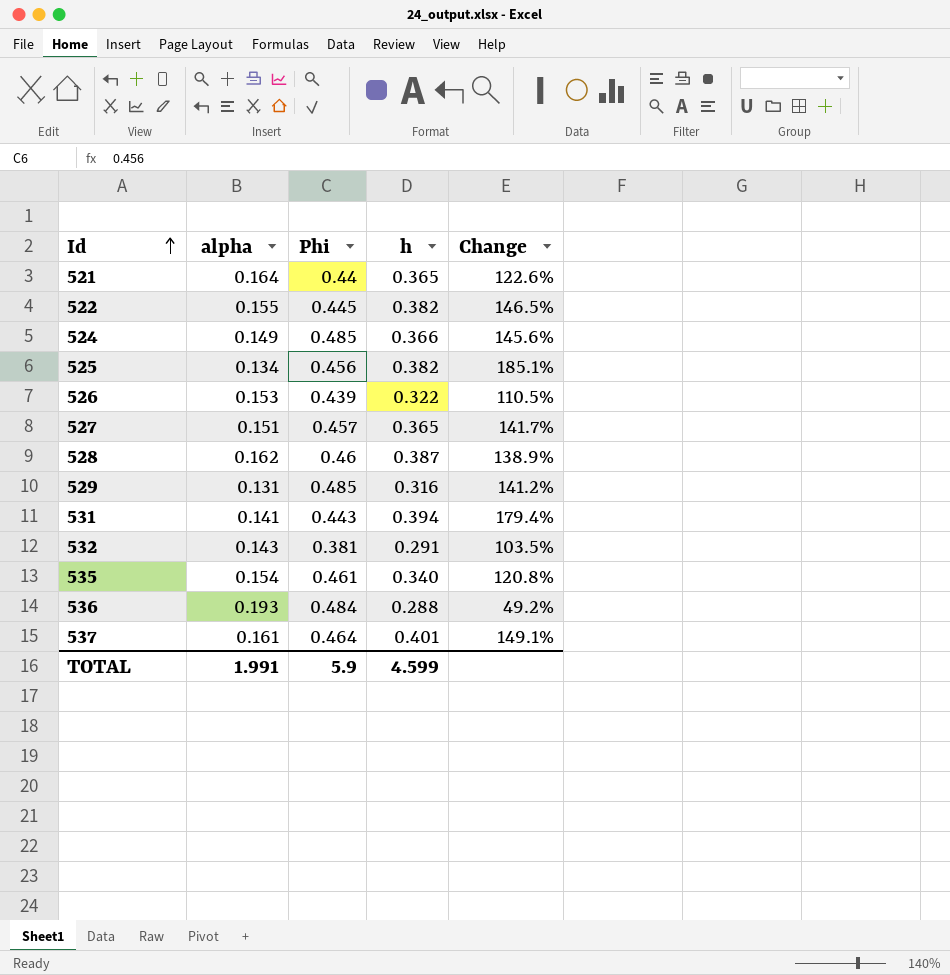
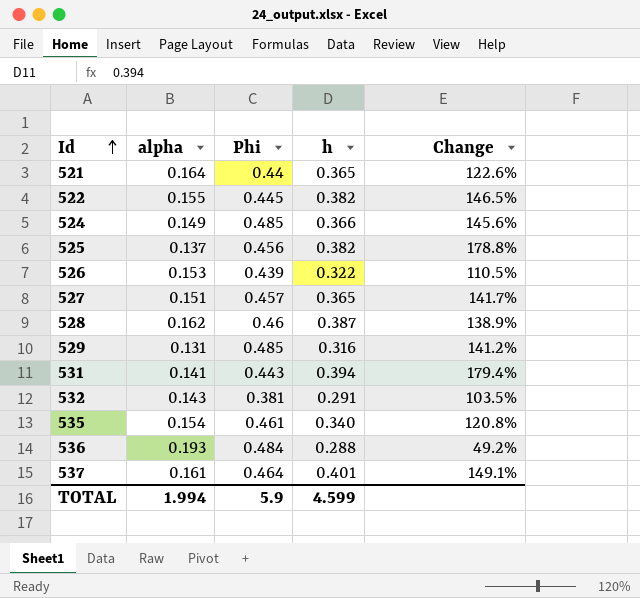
525 | alpha: 0.134 -> 0.137
525 | Change: 185.1% -> 178.8%
TOTAL | alpha: 1.991 -> 1.994

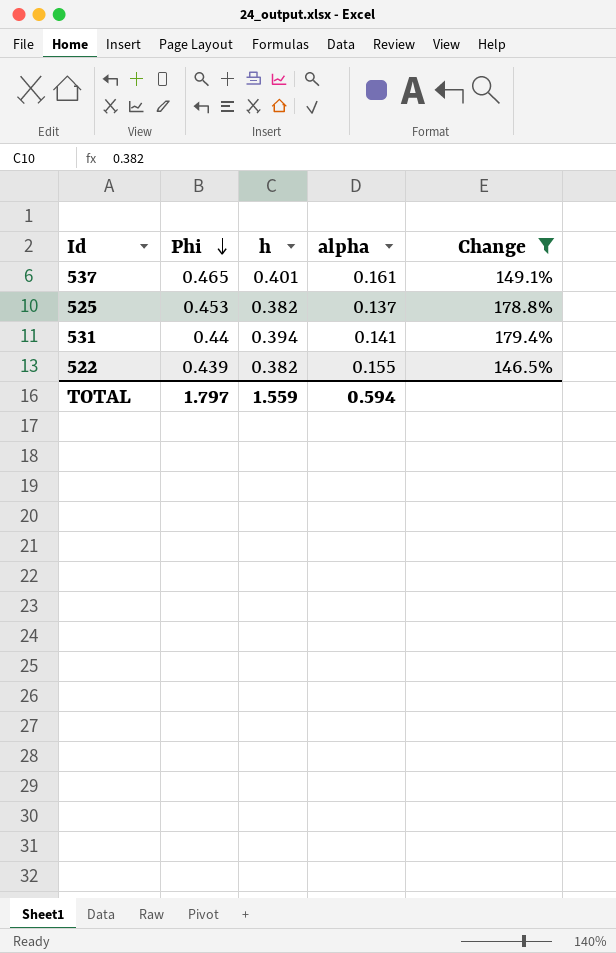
filter: none -> Change >= 146.5%
row order: Id ascending -> Phi descending
column alpha | position: 2 -> 4
537 | Phi: 0.464 -> 0.465
525 | Phi: 0.456 -> 0.453
531 | Phi: 0.443 -> 0.44
522 | Phi: 0.445 -> 0.439
TOTAL | Phi: 5.9 -> 1.797
TOTAL | h: 4.599 -> 1.559
TOTAL | alpha: 1.994 -> 0.594

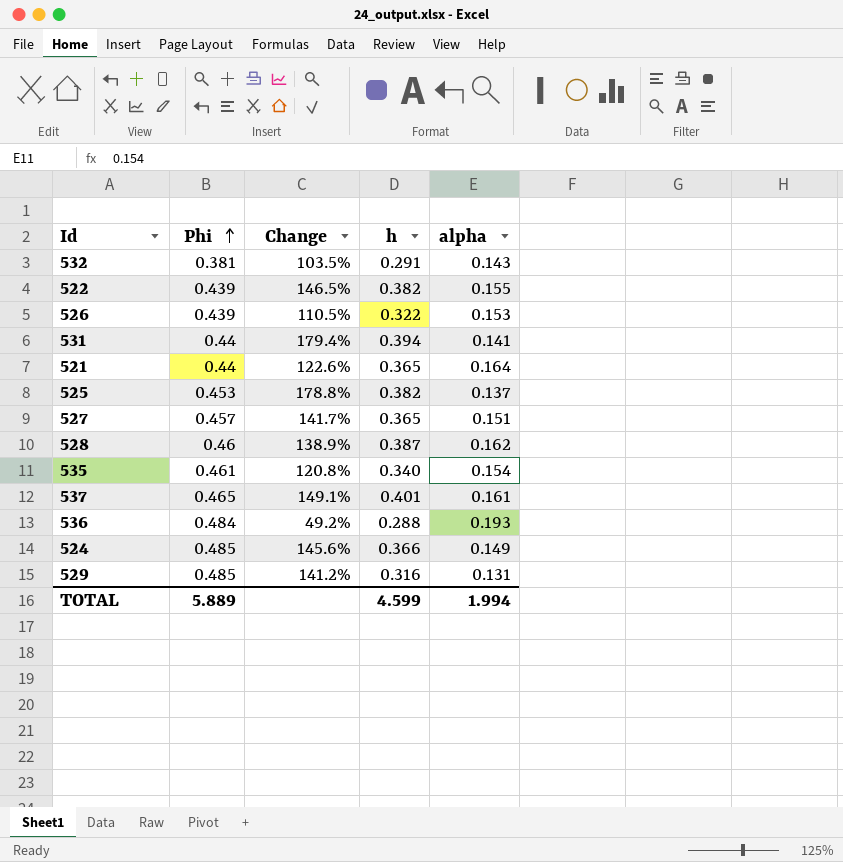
filter: Change >= 146.5% -> none
row order: Phi descending -> Phi ascending
column Change | position: 5 -> 3
TOTAL | Phi: 1.797 -> 5.889
TOTAL | h: 1.559 -> 4.599
TOTAL | alpha: 0.594 -> 1.994

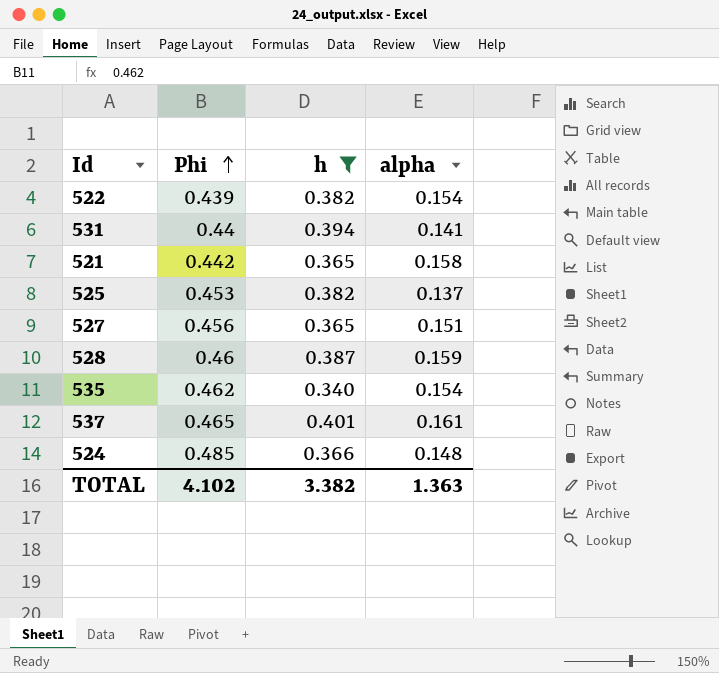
filter: none -> h >= 0.340
column Change | formula: ([h] - [alpha]) / [alpha] -> none
522 | alpha: 0.155 -> 0.154
521 | Phi: 0.44 -> 0.442
521 | alpha: 0.164 -> 0.158
527 | Phi: 0.457 -> 0.456
528 | alpha: 0.162 -> 0.159
535 | Phi: 0.461 -> 0.462
524 | alpha: 0.149 -> 0.148
TOTAL | Phi: 5.889 -> 4.102
TOTAL | h: 4.599 -> 3.382
TOTAL | alpha: 1.994 -> 1.363

